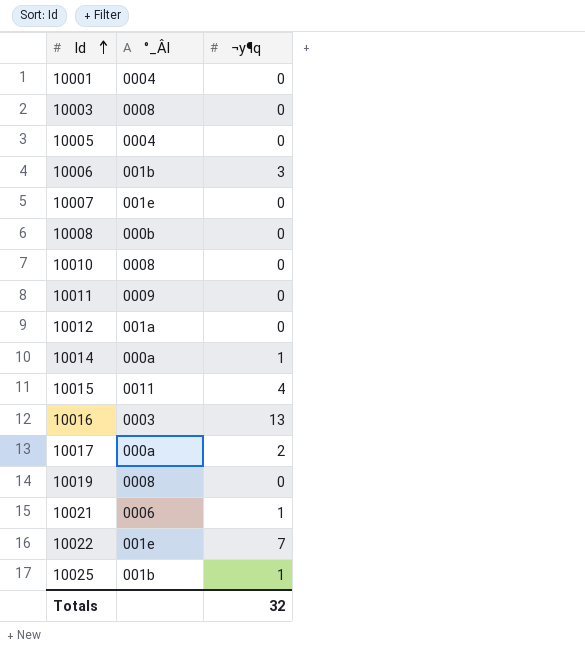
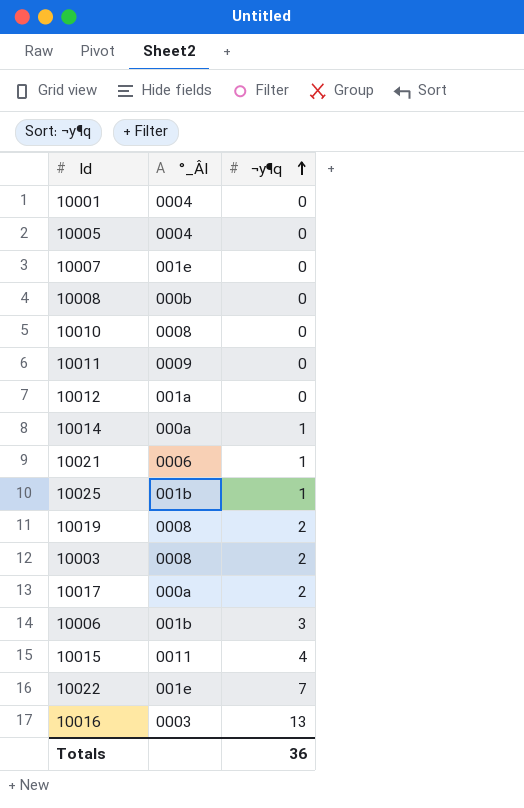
row order: Id ascending -> ¬y¶q ascending
10019 | ¬y¶q: 0 -> 2
10003 | ¬y¶q: 0 -> 2
Totals | ¬y¶q: 32 -> 36

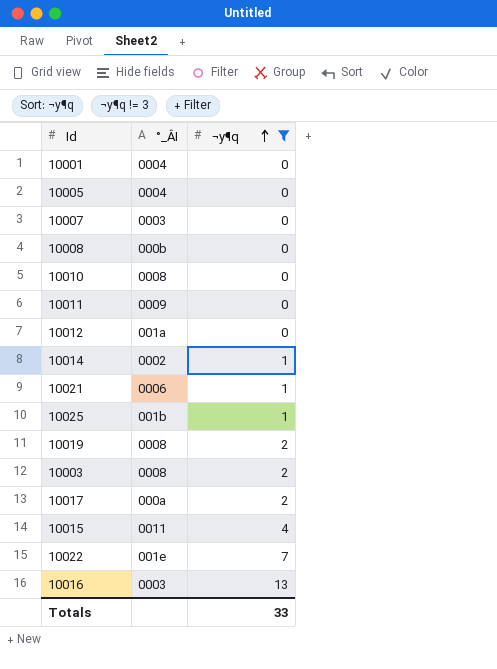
filter: none -> ¬y¶q != 3
10007 | °_ÂI: 001e -> 0003
10014 | °_ÂI: 000a -> 0002
Totals | ¬y¶q: 36 -> 33

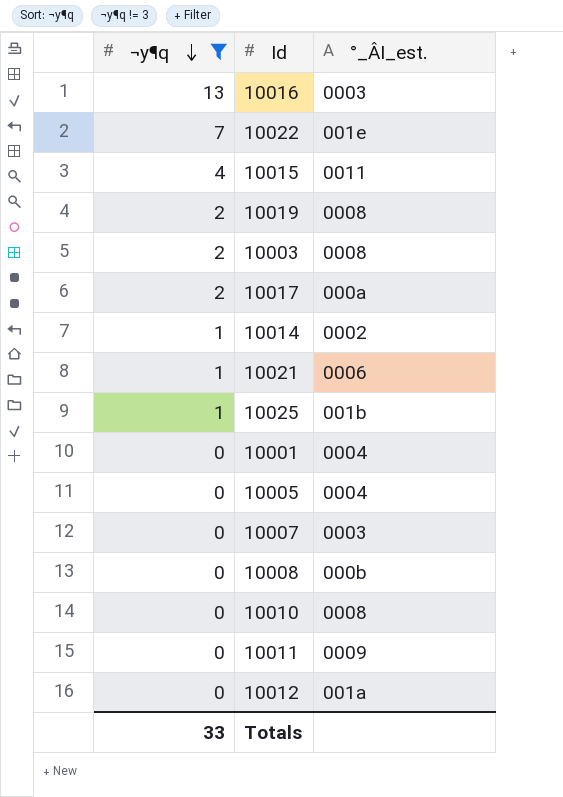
row order: ¬y¶q ascending -> ¬y¶q descending
column ¬y¶q | position: 3 -> 1
column name: °_ÂI -> °_ÂI_est.

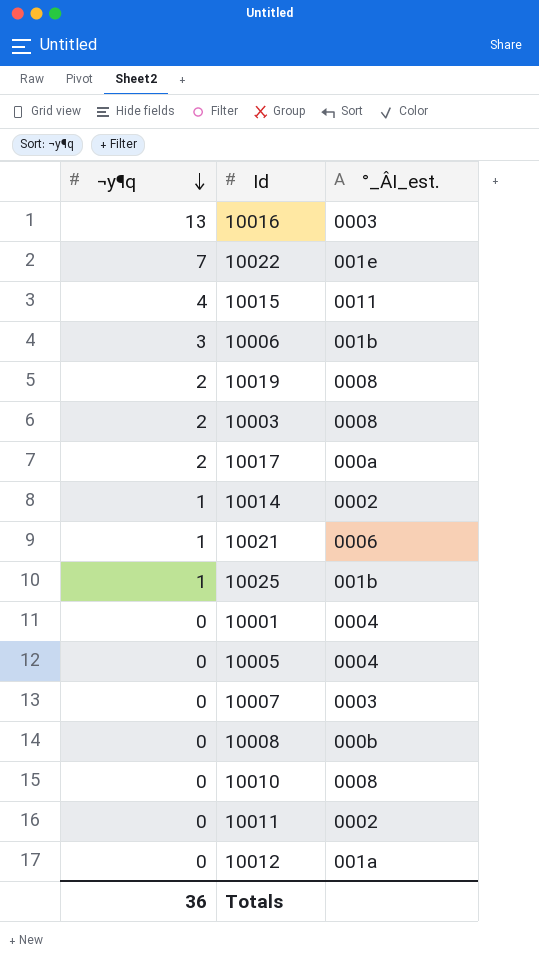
filter: ¬y¶q != 3 -> none
10011 | °_ÂI_est.: 0009 -> 0002
Totals | ¬y¶q: 33 -> 36

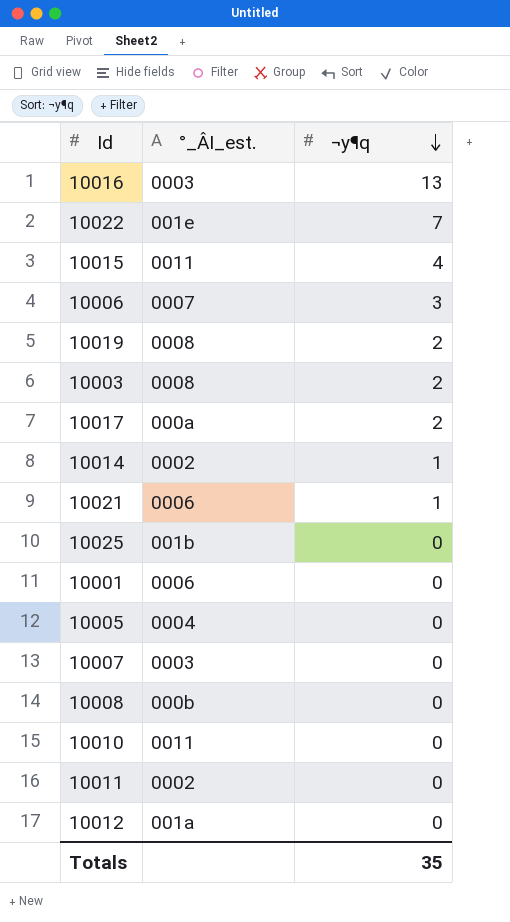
column ¬y¶q | position: 1 -> 3
10006 | °_ÂI_est.: 001b -> 0007
10025 | ¬y¶q: 1 -> 0
10001 | °_ÂI_est.: 0004 -> 0006
10010 | °_ÂI_est.: 0008 -> 0011
Totals | ¬y¶q: 36 -> 35

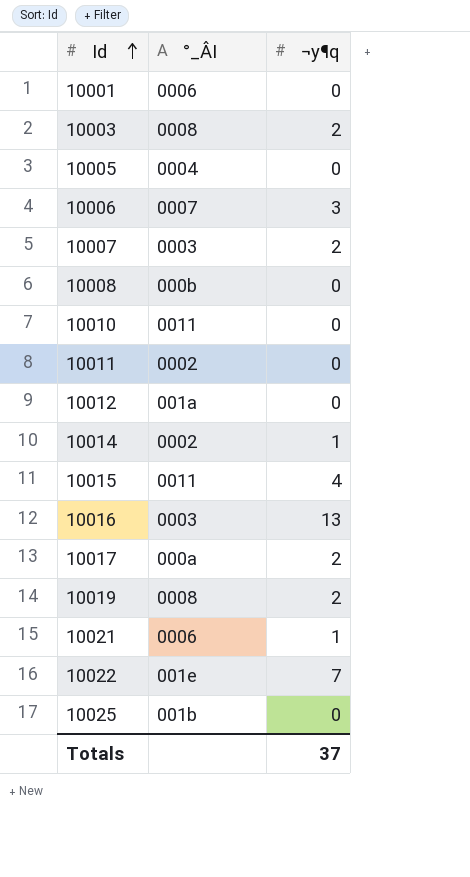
row order: ¬y¶q descending -> Id ascending
column name: °_ÂI_est. -> °_ÂI
10007 | ¬y¶q: 0 -> 2
Totals | ¬y¶q: 35 -> 37

